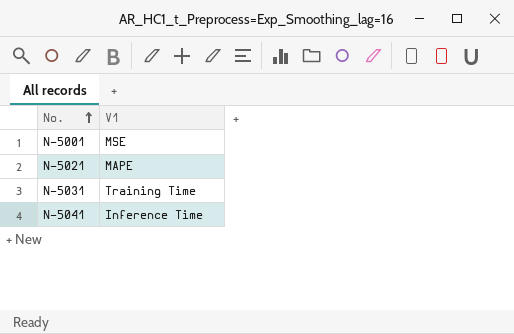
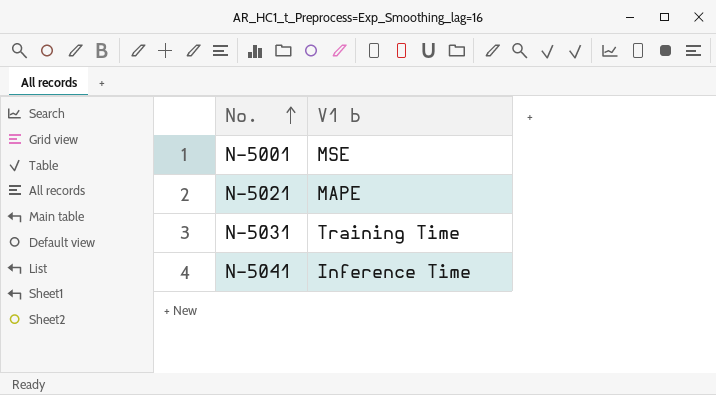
column name: V1 -> V1 b

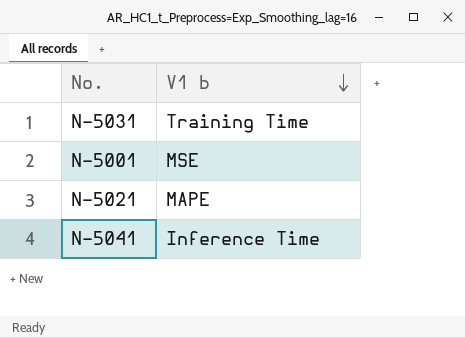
row order: No. ascending -> V1 b descending

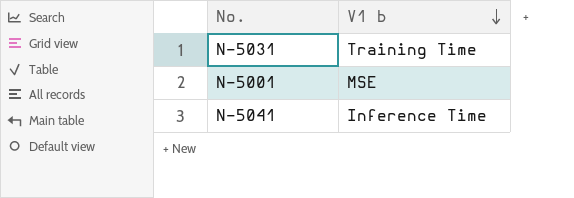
row N-5021: MAPE -> none

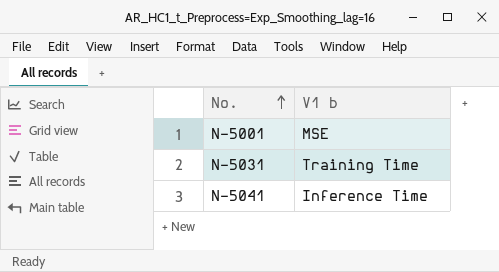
row order: V1 b descending -> No. ascending

